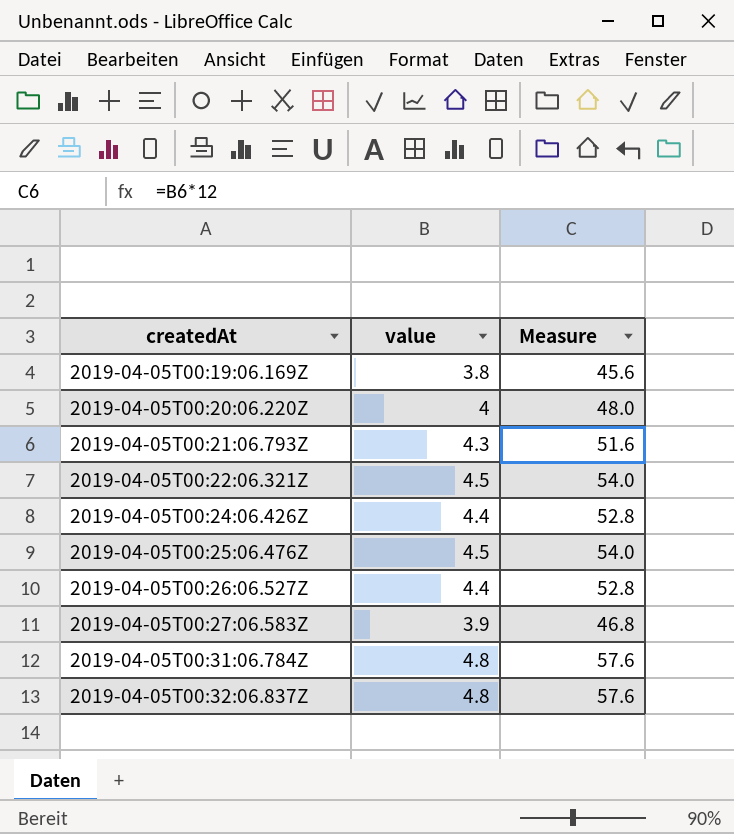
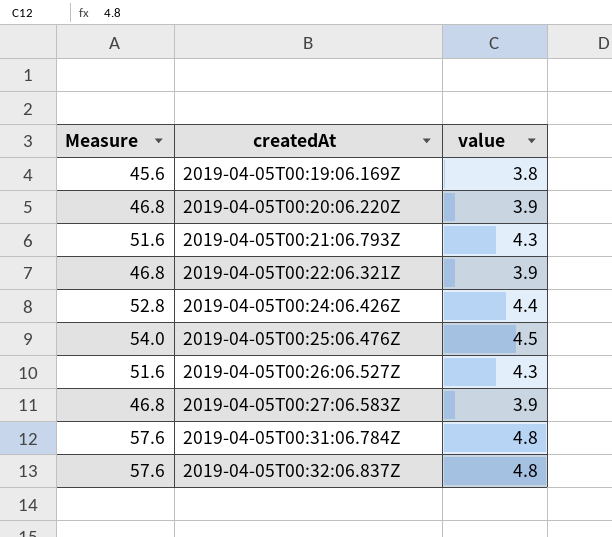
column Measure | position: 3 -> 1
2019-04-05T00:20:06.220Z | Measure: 48.0 -> 46.8
2019-04-05T00:20:06.220Z | value: 4 -> 3.9
2019-04-05T00:22:06.321Z | Measure: 54.0 -> 46.8
2019-04-05T00:22:06.321Z | value: 4.5 -> 3.9
2019-04-05T00:26:06.527Z | Measure: 52.8 -> 51.6
2019-04-05T00:26:06.527Z | value: 4.4 -> 4.3

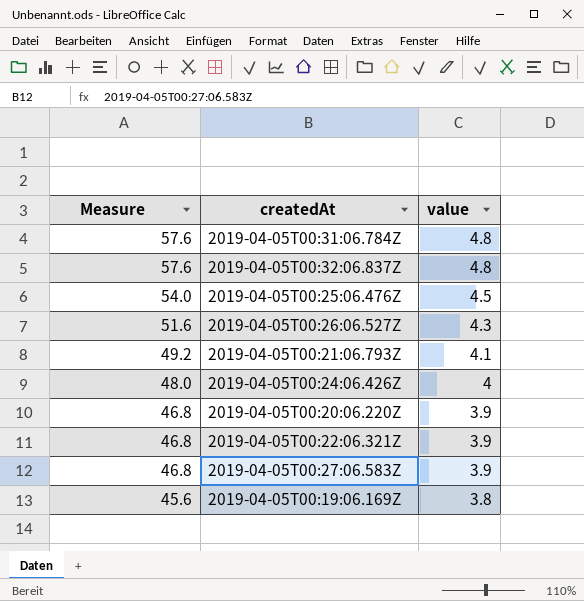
row order: createdAt ascending -> Measure descending
2019-04-05T00:21:06.793Z | Measure: 51.6 -> 49.2
2019-04-05T00:21:06.793Z | value: 4.3 -> 4.1
2019-04-05T00:24:06.426Z | Measure: 52.8 -> 48.0
2019-04-05T00:24:06.426Z | value: 4.4 -> 4

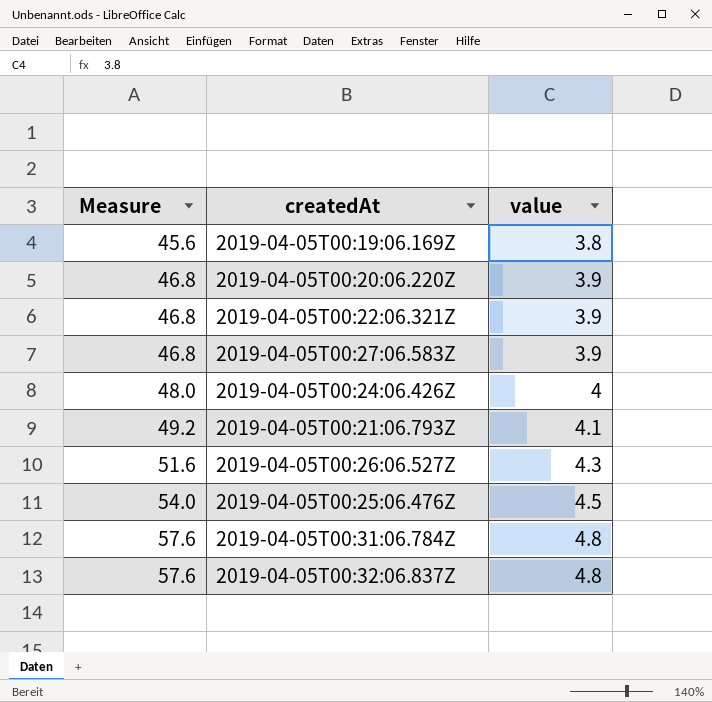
row order: Measure descending -> Measure ascending

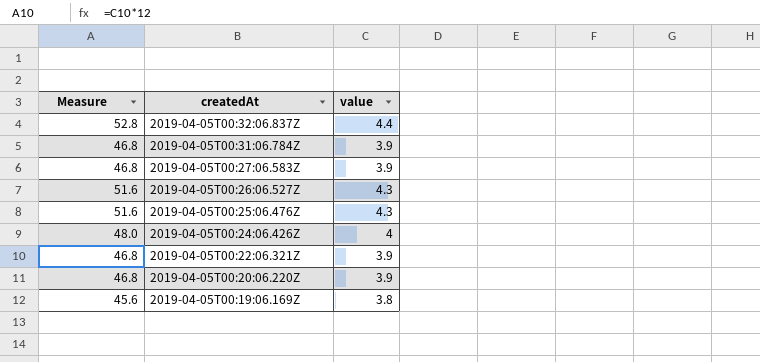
row order: Measure ascending -> createdAt descending
row 2019-04-05T00:21:06.793Z: 49.2 | 4.1 -> none
2019-04-05T00:32:06.837Z | Measure: 57.6 -> 52.8
2019-04-05T00:32:06.837Z | value: 4.8 -> 4.4
2019-04-05T00:31:06.784Z | Measure: 57.6 -> 46.8
2019-04-05T00:31:06.784Z | value: 4.8 -> 3.9
2019-04-05T00:25:06.476Z | Measure: 54.0 -> 51.6
2019-04-05T00:25:06.476Z | value: 4.5 -> 4.3

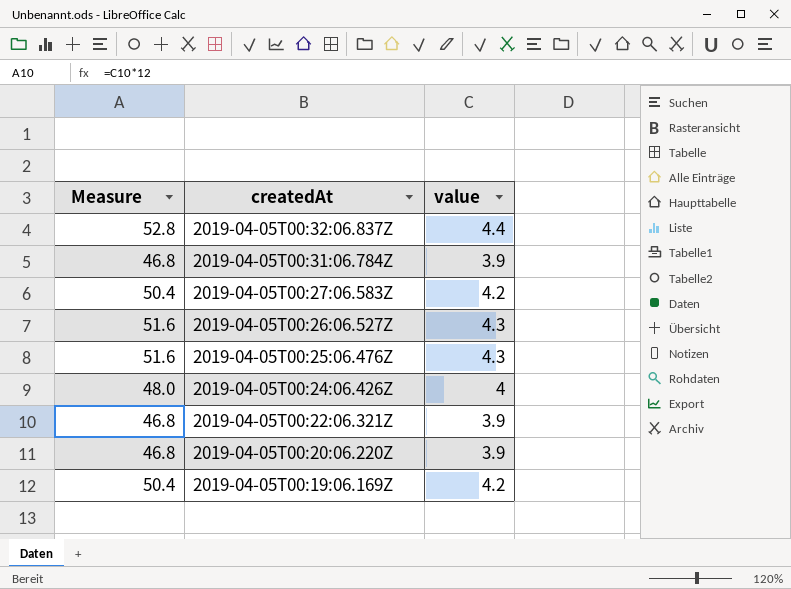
2019-04-05T00:27:06.583Z | Measure: 46.8 -> 50.4
2019-04-05T00:27:06.583Z | value: 3.9 -> 4.2
2019-04-05T00:19:06.169Z | Measure: 45.6 -> 50.4
2019-04-05T00:19:06.169Z | value: 3.8 -> 4.2

